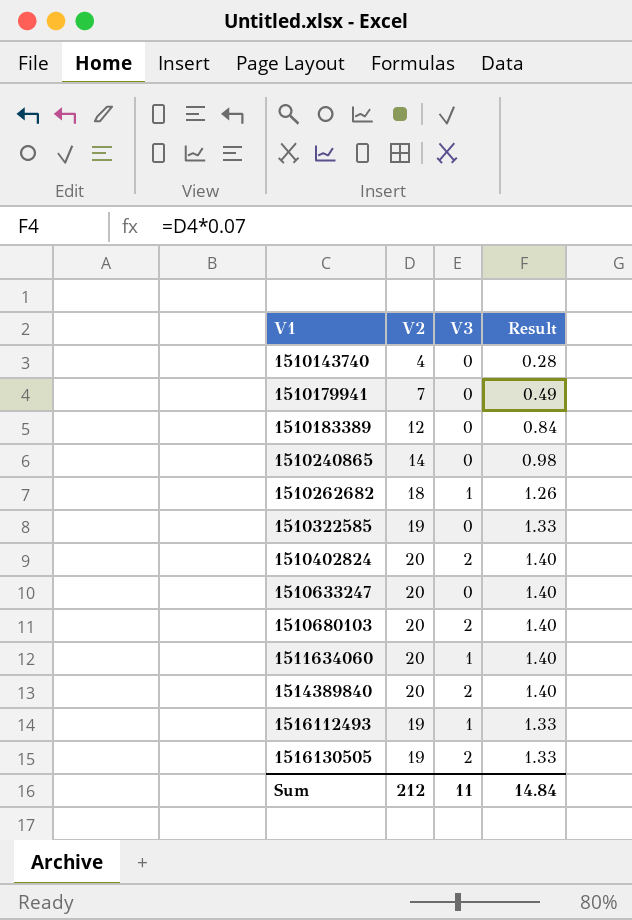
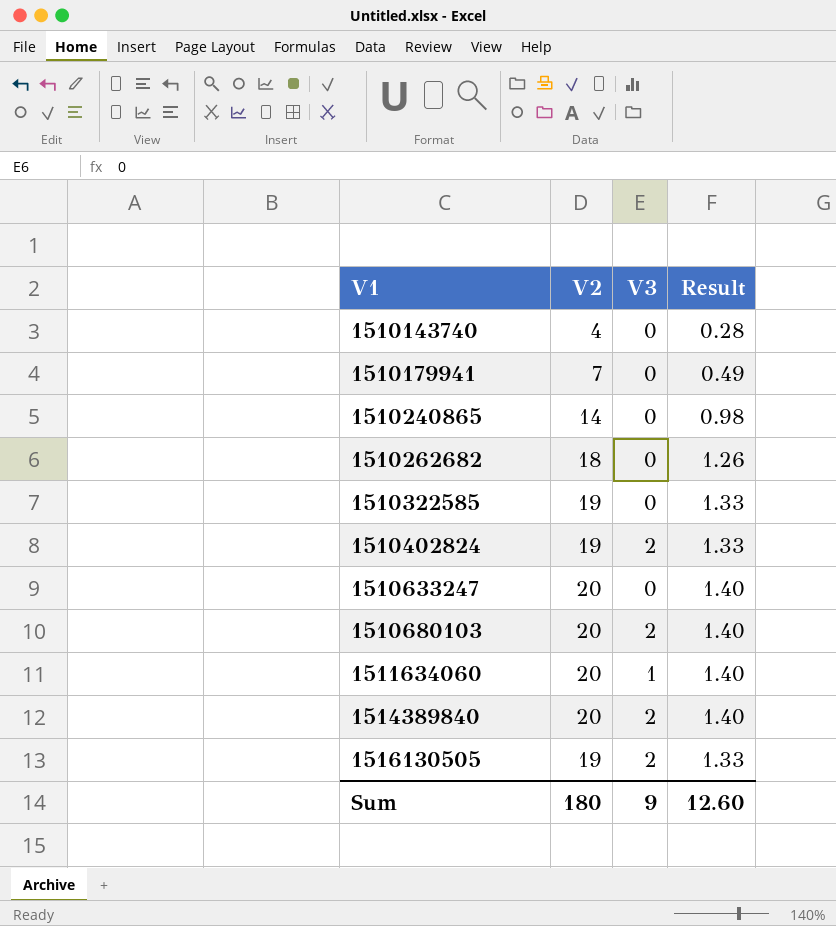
row 1510183389: 12 | 0 | 0.84 -> none
row 1516112493: 19 | 1 | 1.33 -> none
1510262682 | V3: 1 -> 0
1510402824 | V2: 20 -> 19
1510402824 | Result: 1.40 -> 1.33
Sum | V2: 212 -> 180
Sum | V3: 11 -> 9
Sum | Result: 14.84 -> 12.60

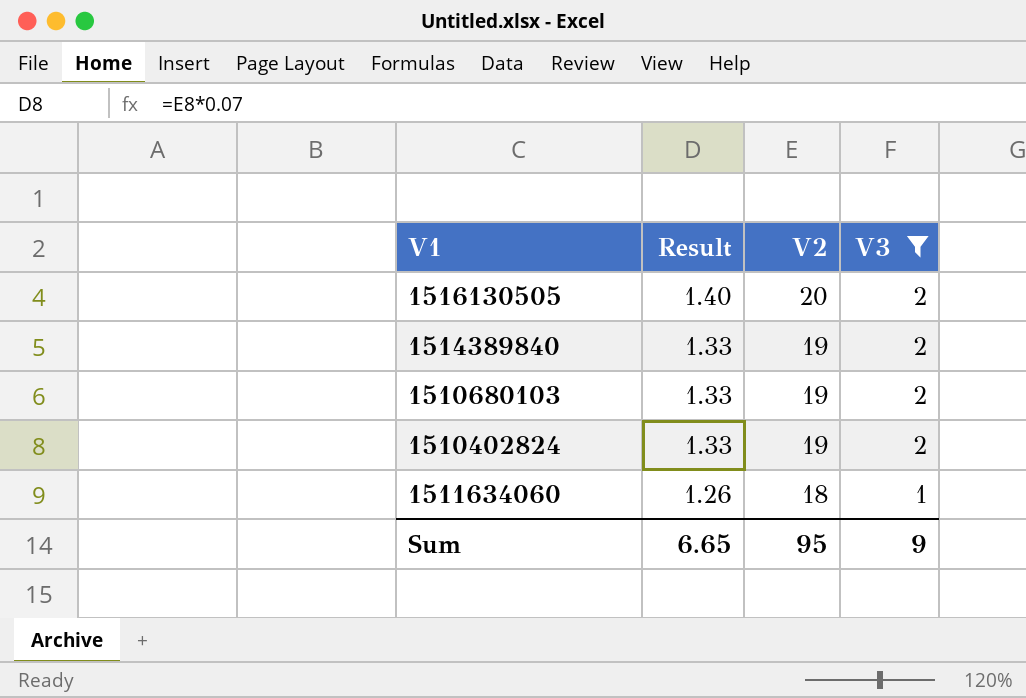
filter: none -> V3 != 0
row order: V1 ascending -> Result descending
column Result | position: 4 -> 2
1516130505 | Result: 1.33 -> 1.40
1516130505 | V2: 19 -> 20
1514389840 | Result: 1.40 -> 1.33
1514389840 | V2: 20 -> 19
1510680103 | Result: 1.40 -> 1.33
1510680103 | V2: 20 -> 19
1511634060 | Result: 1.40 -> 1.26
1511634060 | V2: 20 -> 18
Sum | Result: 12.60 -> 6.65
Sum | V2: 180 -> 95

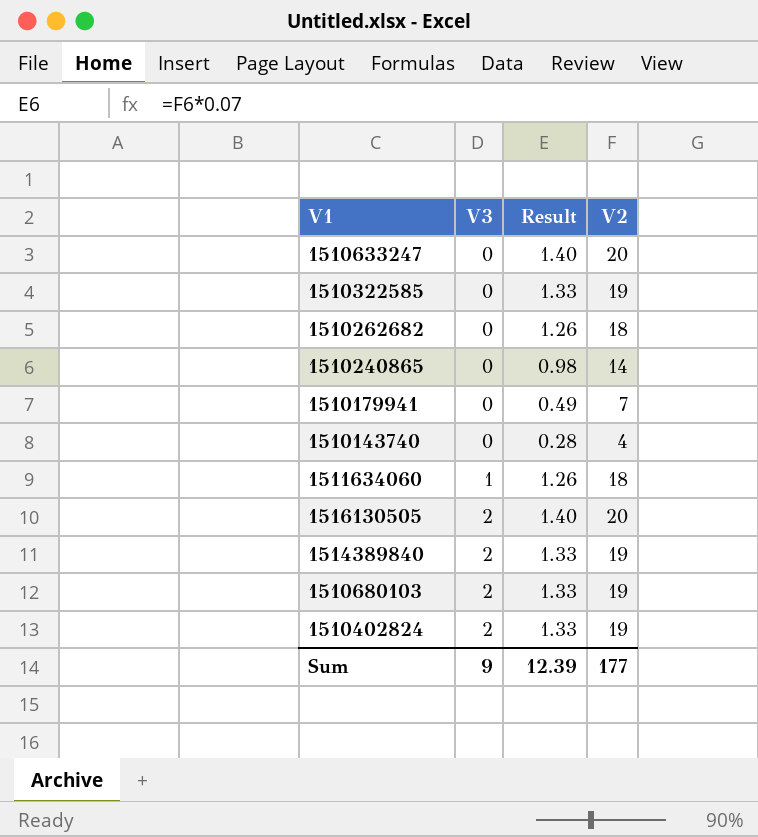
filter: V3 != 0 -> none
row order: Result descending -> V3 ascending
column V3 | position: 4 -> 2
Sum | Result: 6.65 -> 12.39
Sum | V2: 95 -> 177

